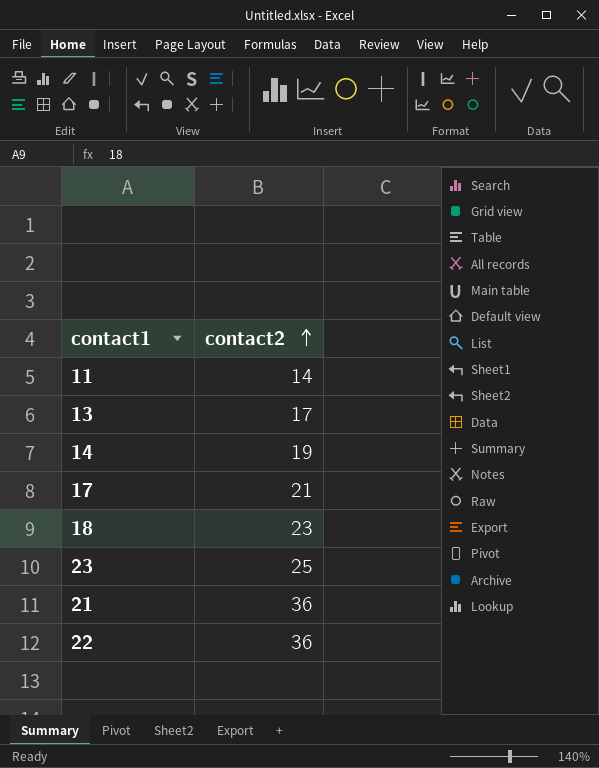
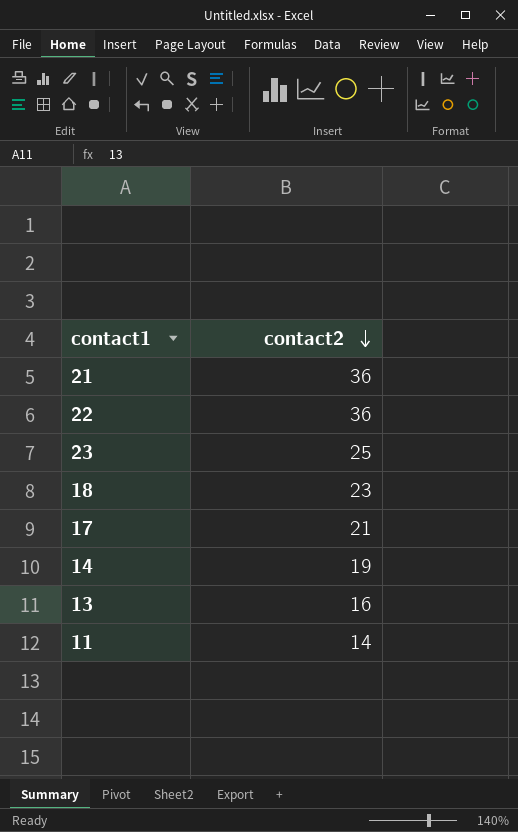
row order: contact2 ascending -> contact2 descending
13 | contact2: 17 -> 16

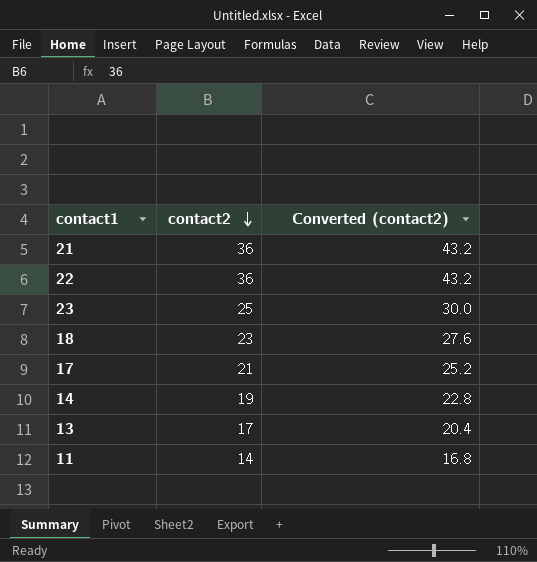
column Converted (contact2) | formula: none -> [contact2] * 1.2
13 | contact2: 16 -> 17

